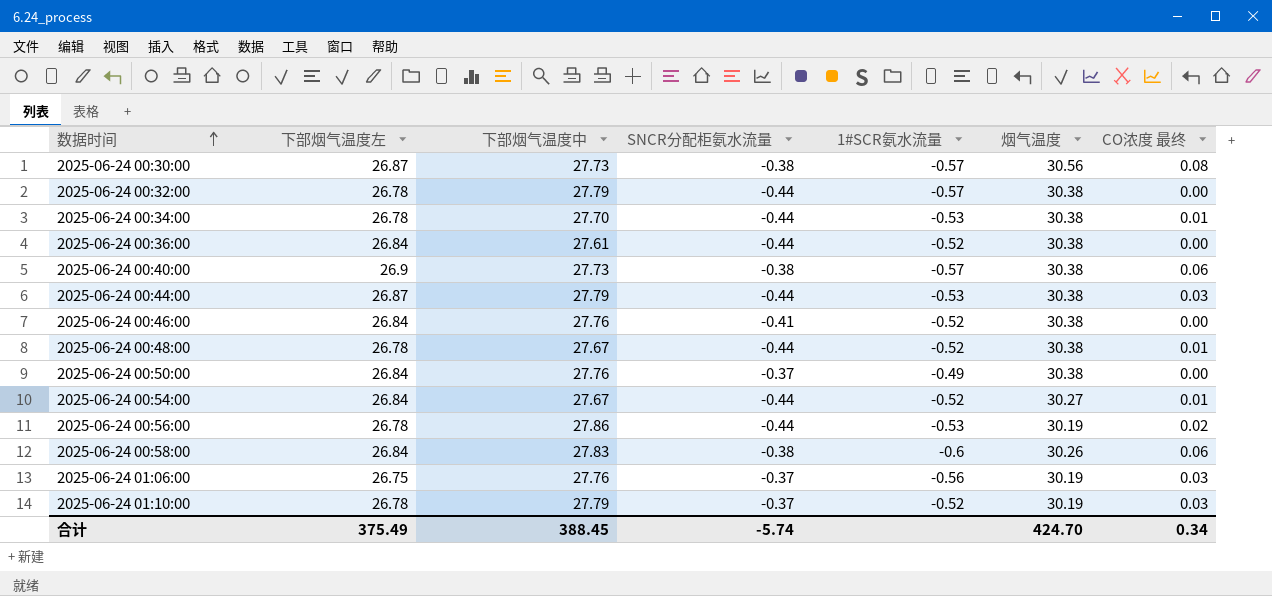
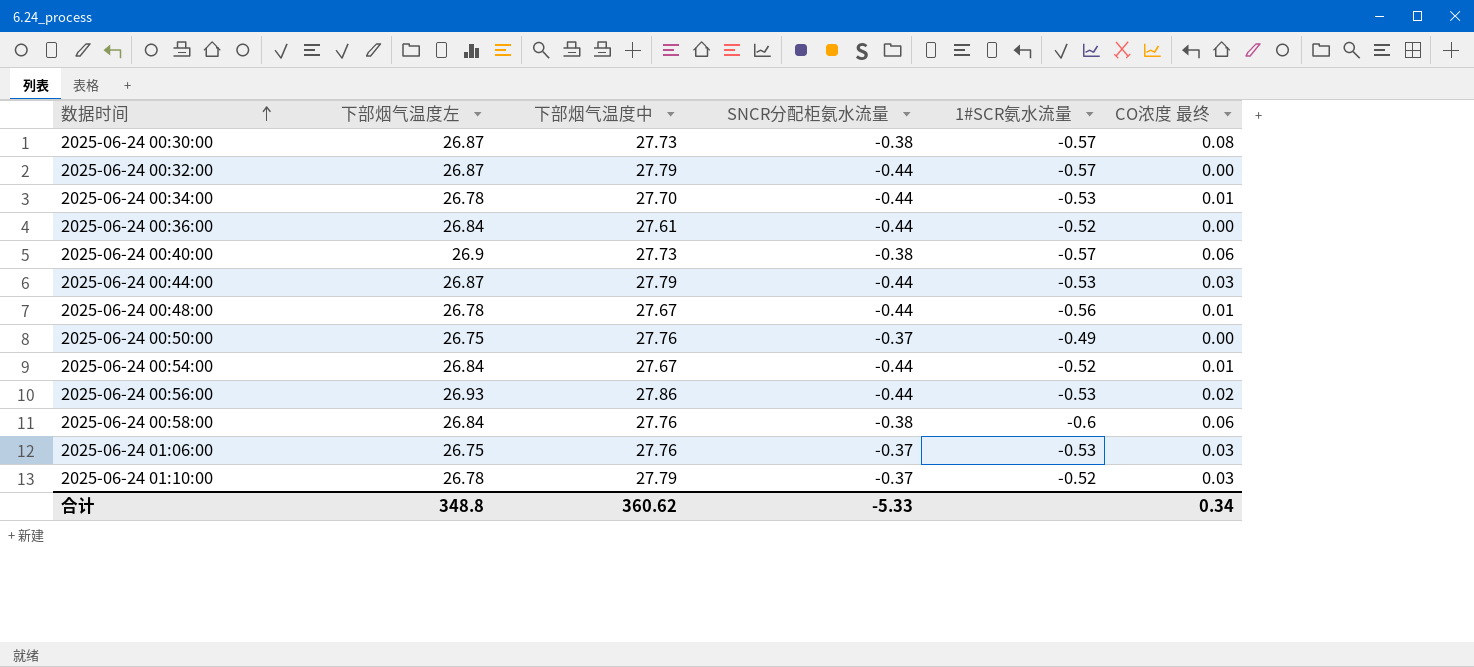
column 烟气温度 | position: 6 -> none
row 2025-06-24 00:46:00: 26.84 | 27.76 | -0.41 | -0.52 | 30.38 | 0.00 -> none
2025-06-24 00:32:00 | 下部烟气温度左: 26.78 -> 26.87
2025-06-24 00:48:00 | 1#SCR氨水流量: -0.52 -> -0.56
2025-06-24 00:50:00 | 下部烟气温度左: 26.84 -> 26.75
2025-06-24 00:56:00 | 下部烟气温度左: 26.78 -> 26.93
2025-06-24 00:58:00 | 下部烟气温度中: 27.83 -> 27.76
2025-06-24 01:06:00 | 1#SCR氨水流量: -0.56 -> -0.53
合计 | 下部烟气温度左: 375.49 -> 348.8
合计 | 下部烟气温度中: 388.45 -> 360.62
合计 | SNCR分配柜氨水流量: -5.74 -> -5.33

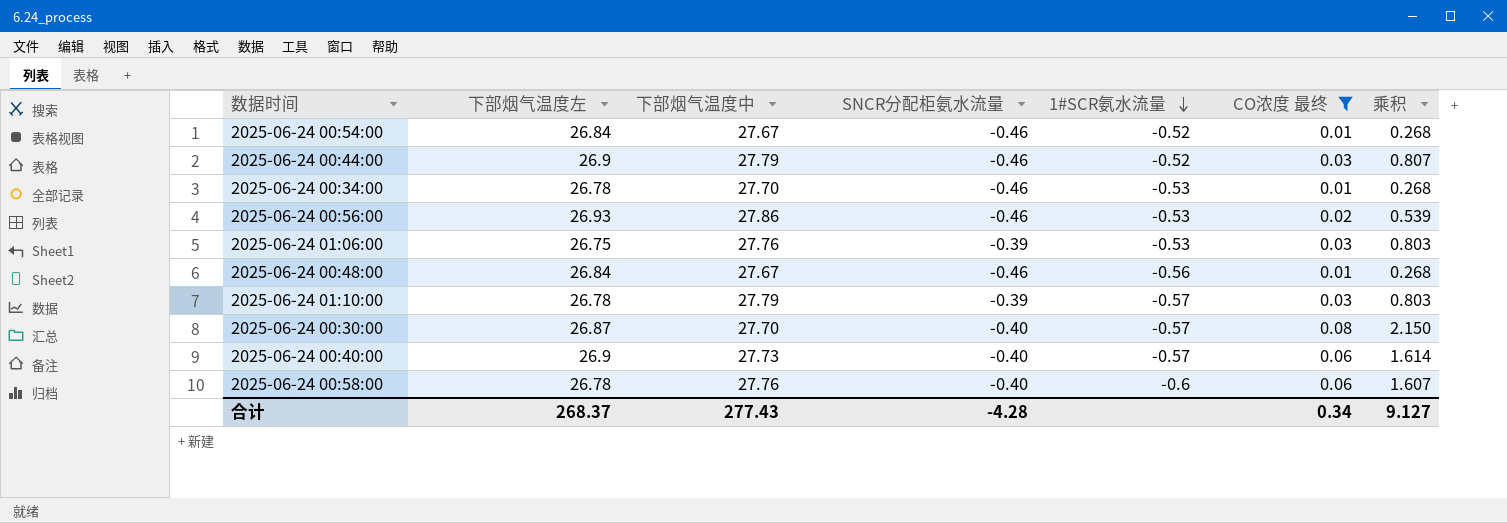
filter: none -> CO浓度 最终 != 0.00
row order: 数据时间 ascending -> 1#SCR氨水流量 descending
column 乘积 | formula: none -> [下部烟气温度左] * [CO浓度 最终]
2025-06-24 00:54:00 | SNCR分配柜氨水流量: -0.44 -> -0.46
2025-06-24 00:44:00 | 下部烟气温度左: 26.87 -> 26.9
2025-06-24 00:44:00 | SNCR分配柜氨水流量: -0.44 -> -0.46
2025-06-24 00:44:00 | 1#SCR氨水流量: -0.53 -> -0.52
2025-06-24 00:34:00 | SNCR分配柜氨水流量: -0.44 -> -0.46
2025-06-24 00:56:00 | SNCR分配柜氨水流量: -0.44 -> -0.46
2025-06-24 01:06:00 | SNCR分配柜氨水流量: -0.37 -> -0.39
2025-06-24 00:48:00 | 下部烟气温度左: 26.78 -> 26.84
2025-06-24 00:48:00 | SNCR分配柜氨水流量: -0.44 -> -0.46
2025-06-24 01:10:00 | SNCR分配柜氨水流量: -0.37 -> -0.39
2025-06-24 01:10:00 | 1#SCR氨水流量: -0.52 -> -0.57
2025-06-24 00:30:00 | 下部烟气温度中: 27.73 -> 27.70
2025-06-24 00:30:00 | SNCR分配柜氨水流量: -0.38 -> -0.40
2025-06-24 00:40:00 | SNCR分配柜氨水流量: -0.38 -> -0.40
2025-06-24 00:58:00 | 下部烟气温度左: 26.84 -> 26.78
2025-06-24 00:58:00 | SNCR分配柜氨水流量: -0.38 -> -0.40
合计 | 下部烟气温度左: 348.8 -> 268.37
合计 | 下部烟气温度中: 360.62 -> 277.43
合计 | SNCR分配柜氨水流量: -5.33 -> -4.28

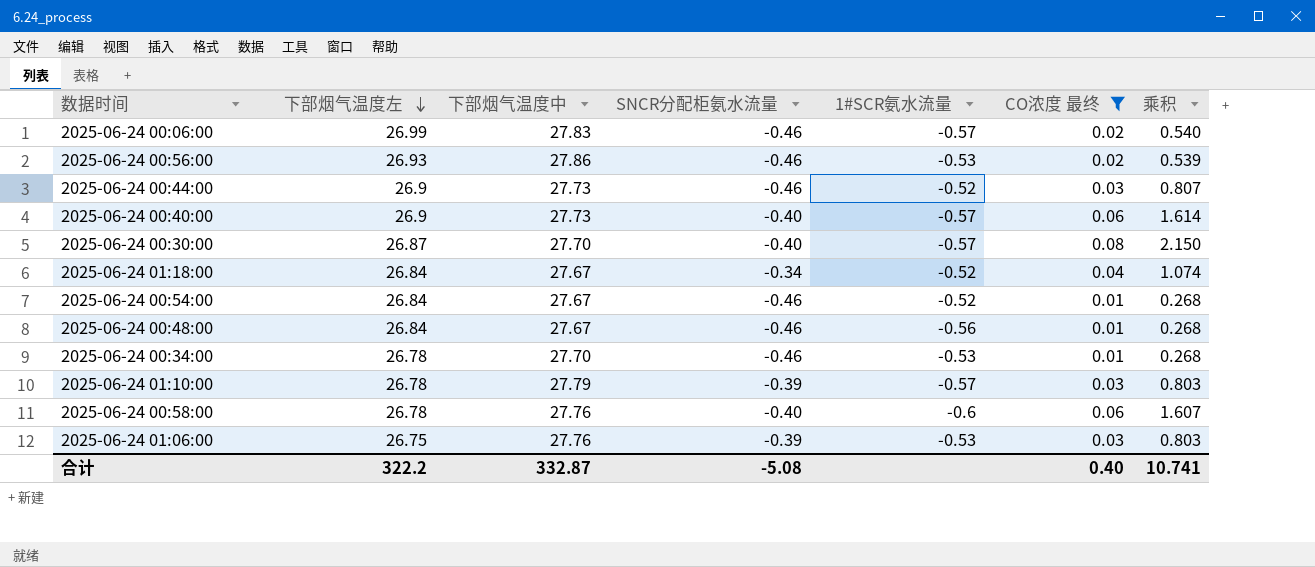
row order: 1#SCR氨水流量 descending -> 下部烟气温度左 descending
row 2025-06-24 00:06:00: none -> 26.99 | 27.83 | -0.46 | -0.57 | 0.02 | 0.540
2025-06-24 00:44:00 | 下部烟气温度中: 27.79 -> 27.73
row 2025-06-24 01:18:00: none -> 26.84 | 27.67 | -0.34 | -0.52 | 0.04 | 1.074
合计 | 下部烟气温度左: 268.37 -> 322.2
合计 | 下部烟气温度中: 277.43 -> 332.87
合计 | SNCR分配柜氨水流量: -4.28 -> -5.08
合计 | CO浓度 最终: 0.34 -> 0.40
合计 | 乘积: 9.127 -> 10.741

